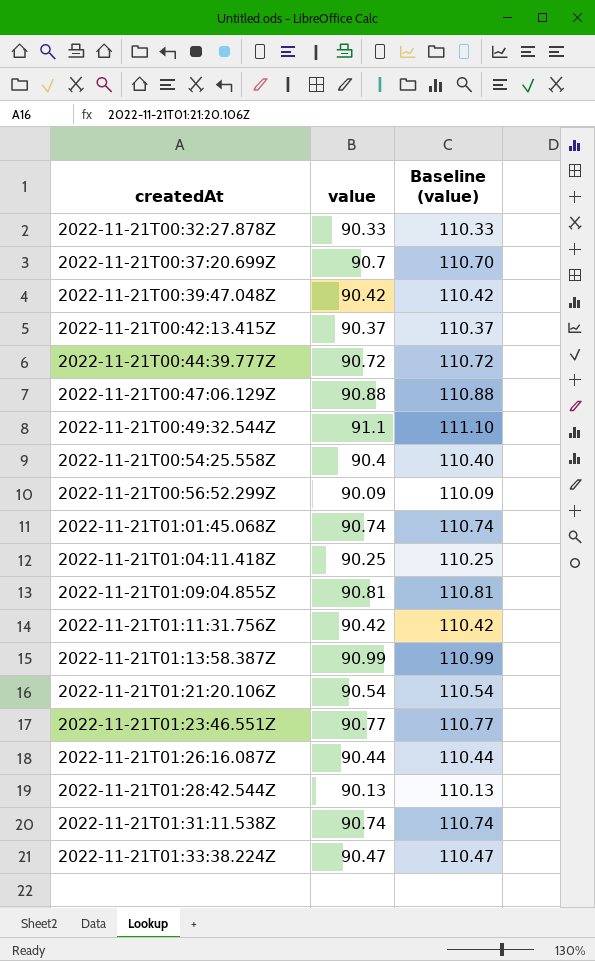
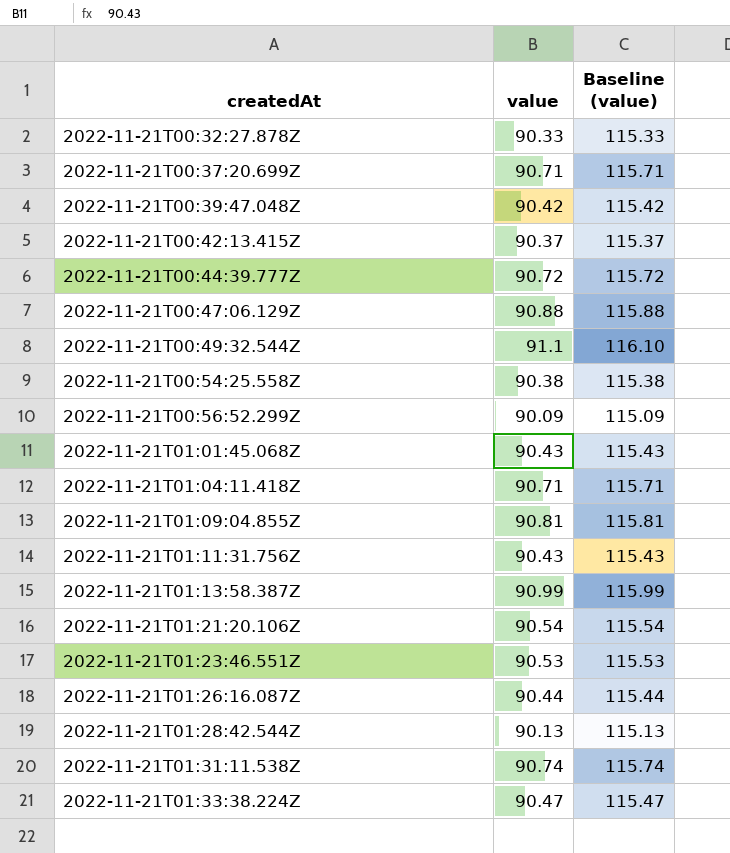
column Baseline (value) | formula: [value] + 20 -> [value] + 25
2022-11-21T00:37:20.699Z | value: 90.7 -> 90.71
2022-11-21T00:54:25.558Z | value: 90.4 -> 90.38
2022-11-21T01:01:45.068Z | value: 90.74 -> 90.43
2022-11-21T01:04:11.418Z | value: 90.25 -> 90.71
2022-11-21T01:11:31.756Z | value: 90.42 -> 90.43
2022-11-21T01:23:46.551Z | value: 90.77 -> 90.53

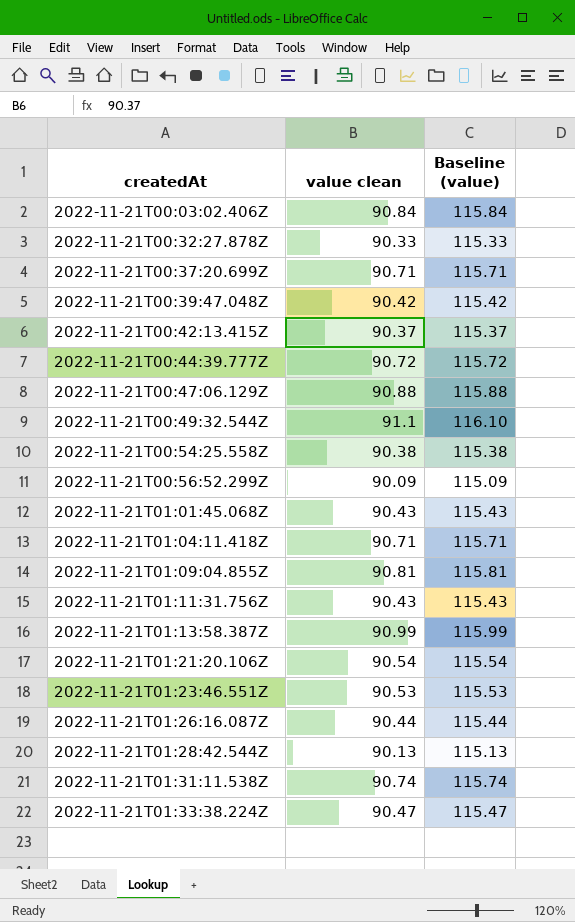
column name: value -> value clean
row 2022-11-21T00:03:02.406Z: none -> 90.84 | 115.84

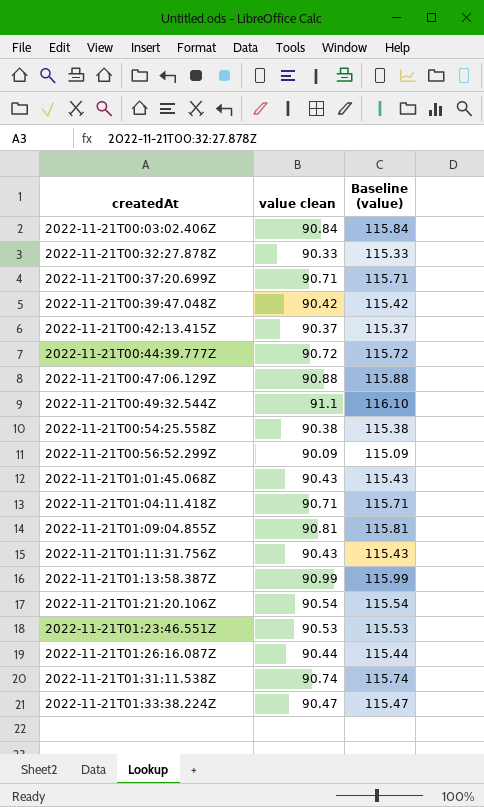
row 2022-11-21T01:28:42.544Z: 90.13 | 115.13 -> none

